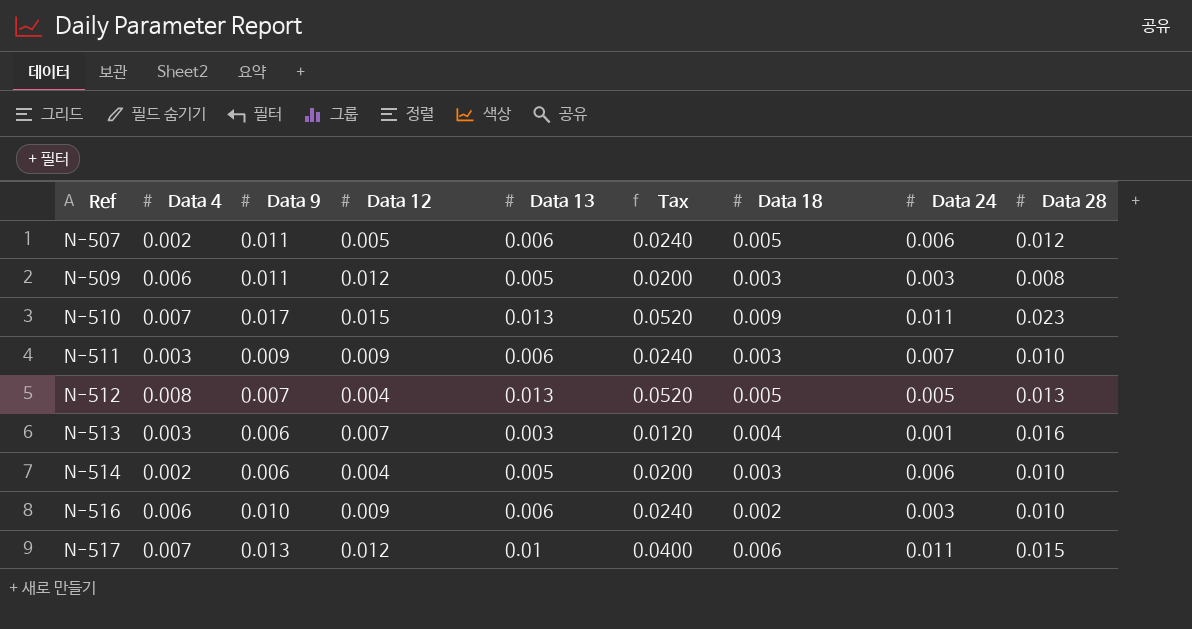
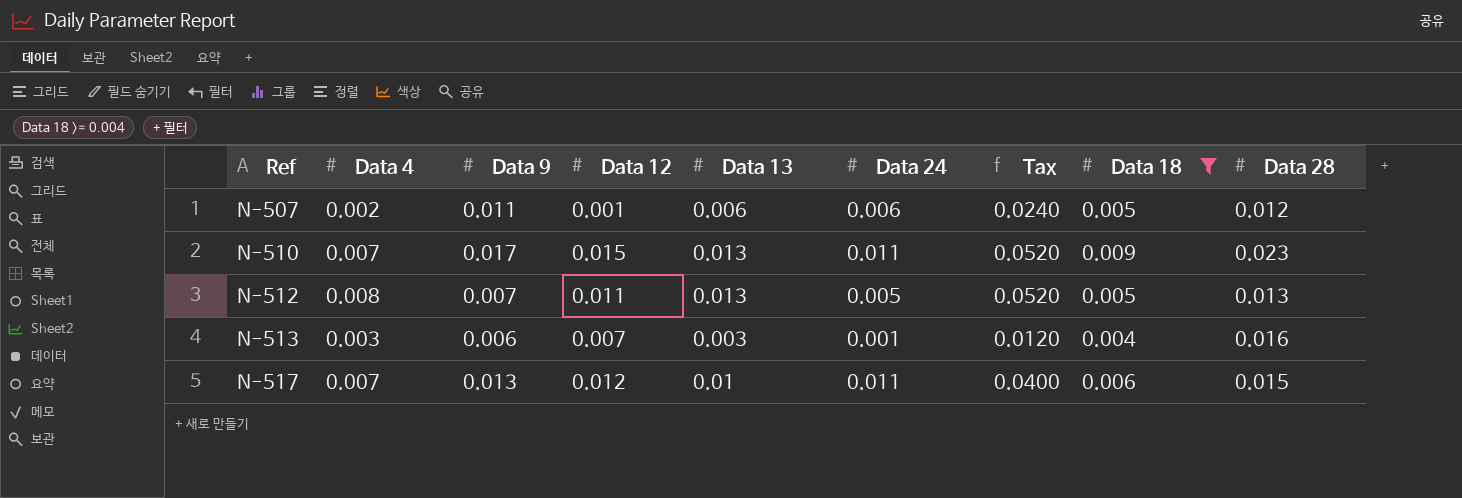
filter: none -> Data 18 >= 0.004
column Data 24 | position: 8 -> 6
N-507 | Data 12: 0.005 -> 0.001
N-512 | Data 12: 0.004 -> 0.011

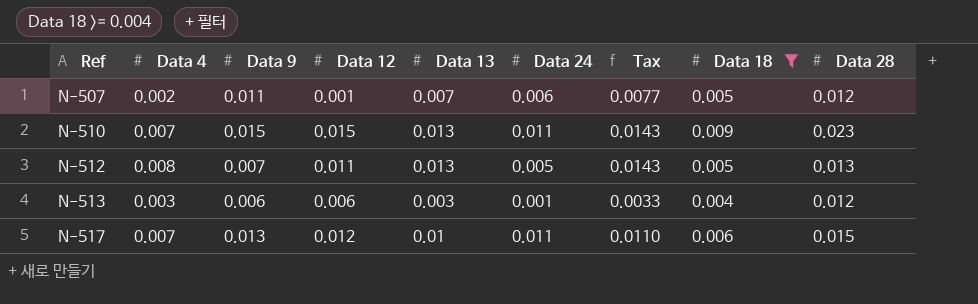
column Tax | formula: [Data 13] * 4 -> [Data 13] * 1.1
N-507 | Data 13: 0.006 -> 0.007
N-510 | Data 9: 0.017 -> 0.015
N-513 | Data 12: 0.007 -> 0.006
N-513 | Data 28: 0.016 -> 0.012

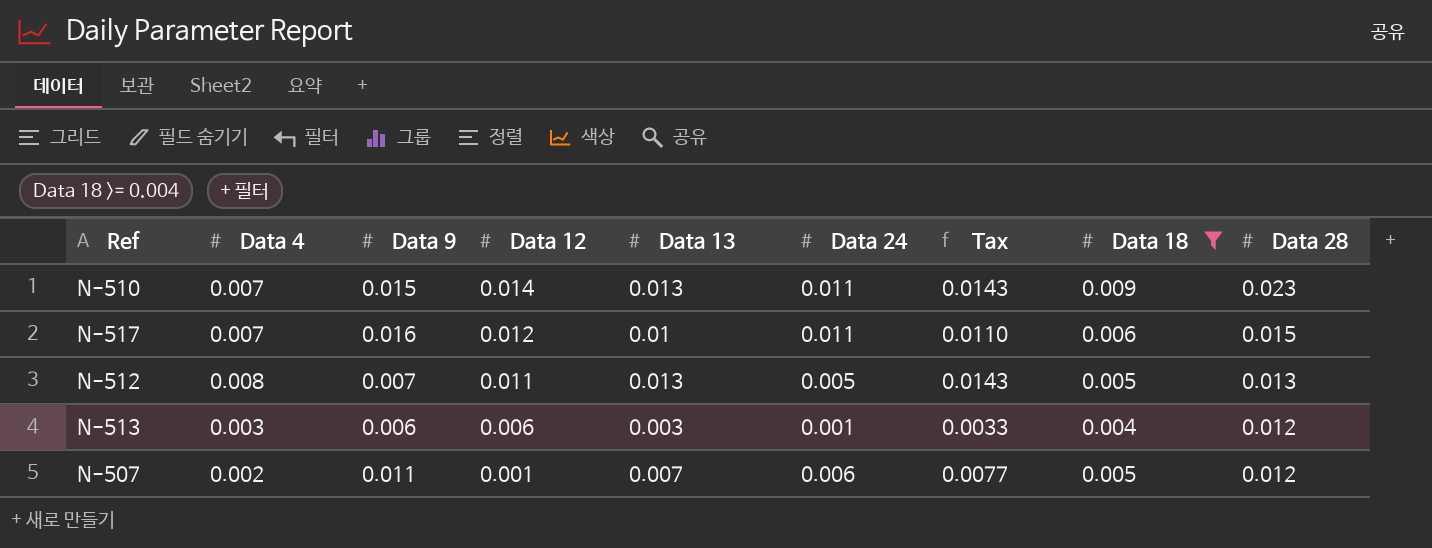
row order: Ref ascending -> Data 12 descending
N-510 | Data 12: 0.015 -> 0.014
N-517 | Data 9: 0.013 -> 0.016

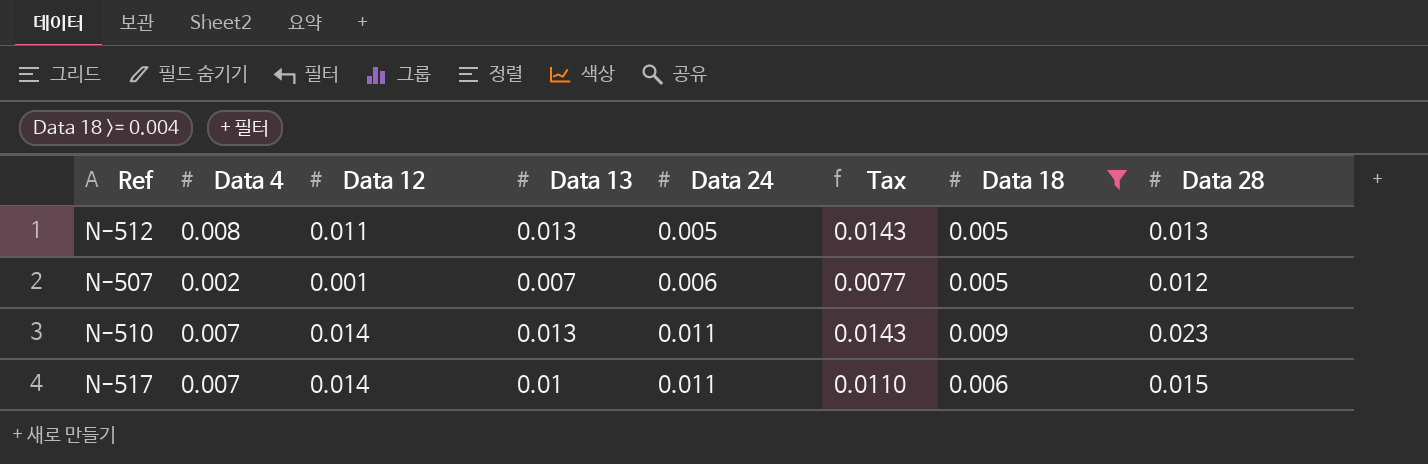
row order: Data 12 descending -> Data 24 ascending
column Data 9 | position: 3 -> none
row N-513: 0.003 | 0.006 | 0.006 | 0.003 | 0.001 | 0.0033 | 0.004 | 0.012 -> none
N-517 | Data 12: 0.012 -> 0.014

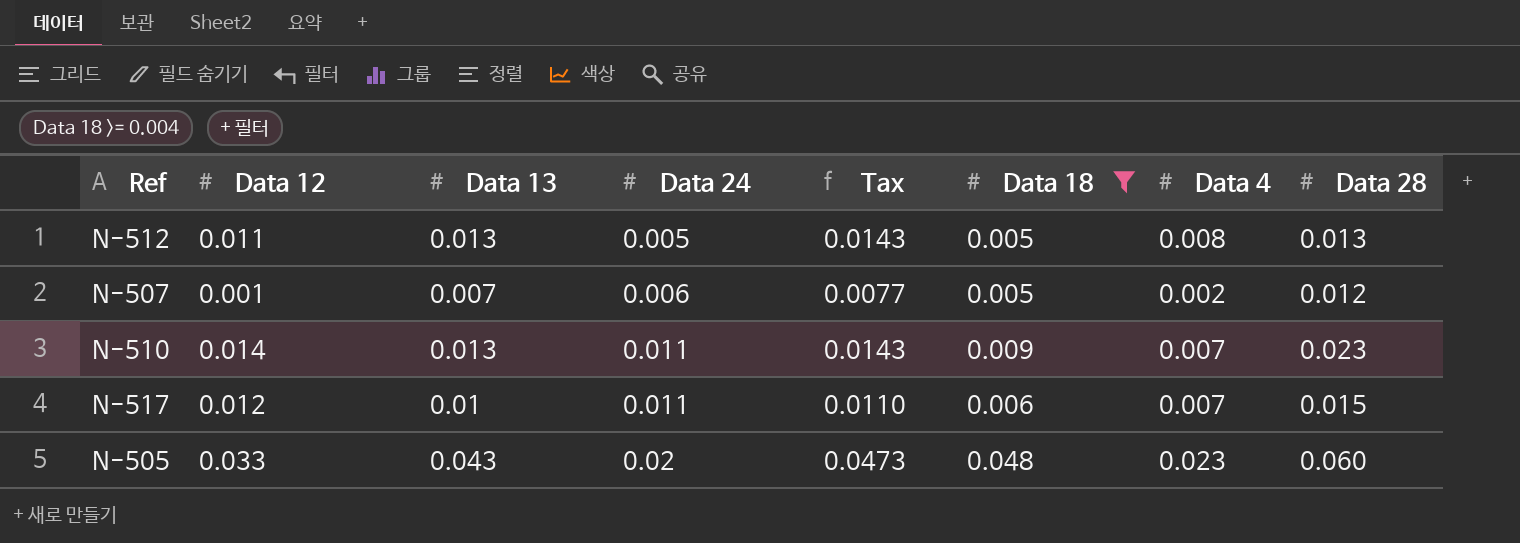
column Data 4 | position: 2 -> 7
N-517 | Data 12: 0.014 -> 0.012
row N-505: none -> 0.033 | 0.043 | 0.02 | 0.0473 | 0.048 | 0.023 | 0.060

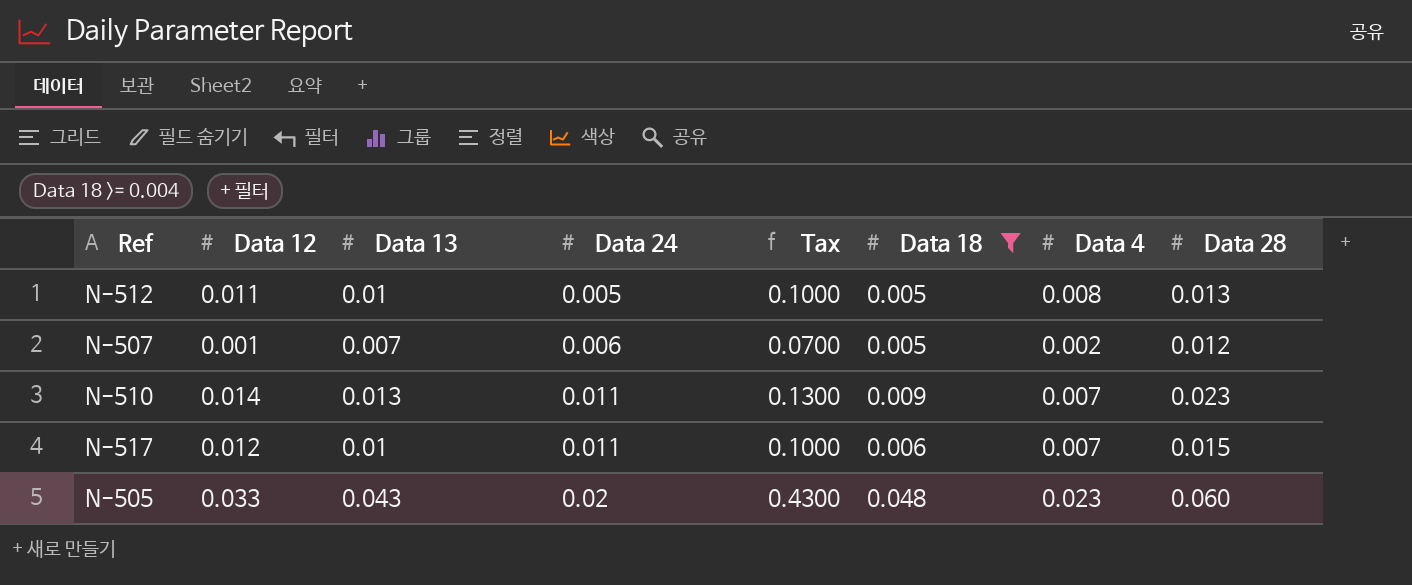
column Tax | formula: [Data 13] * 1.1 -> [Data 13] * 10
N-512 | Data 13: 0.013 -> 0.01

